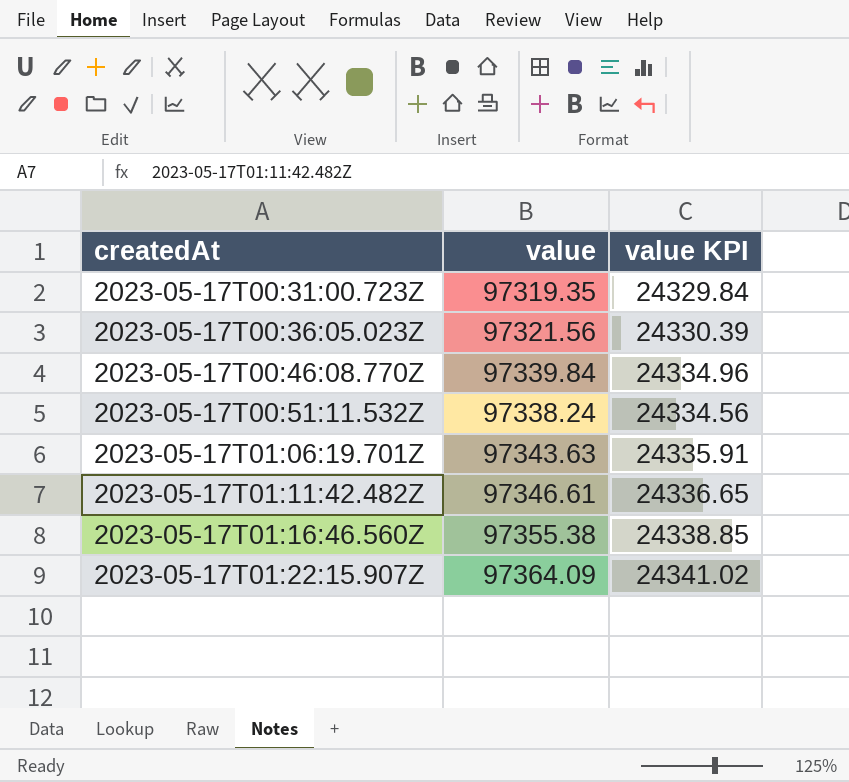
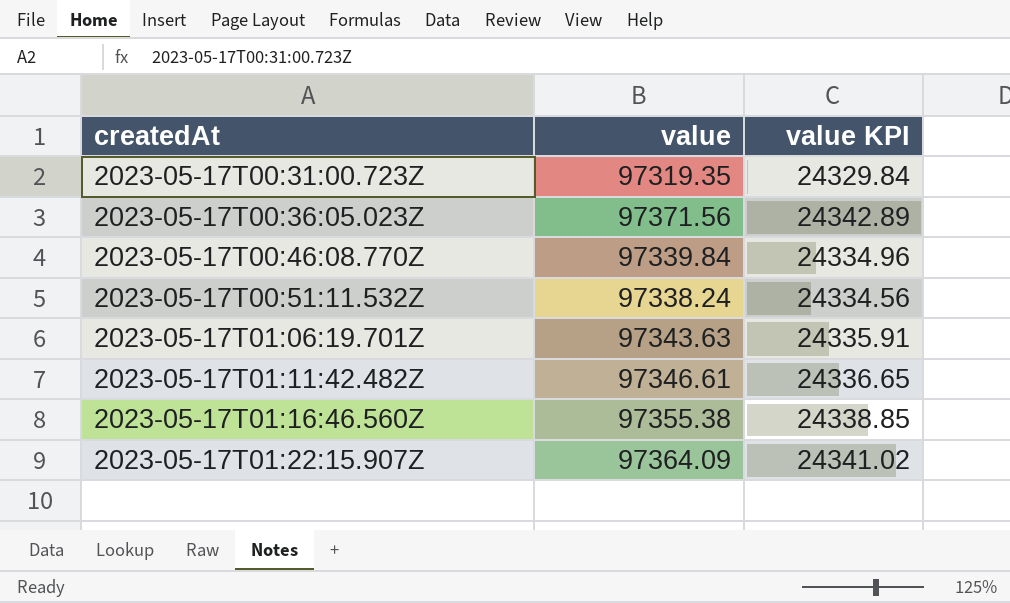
2023-05-17T00:36:05.023Z | value: 97321.56 -> 97371.56
2023-05-17T00:36:05.023Z | value KPI: 24330.39 -> 24342.89

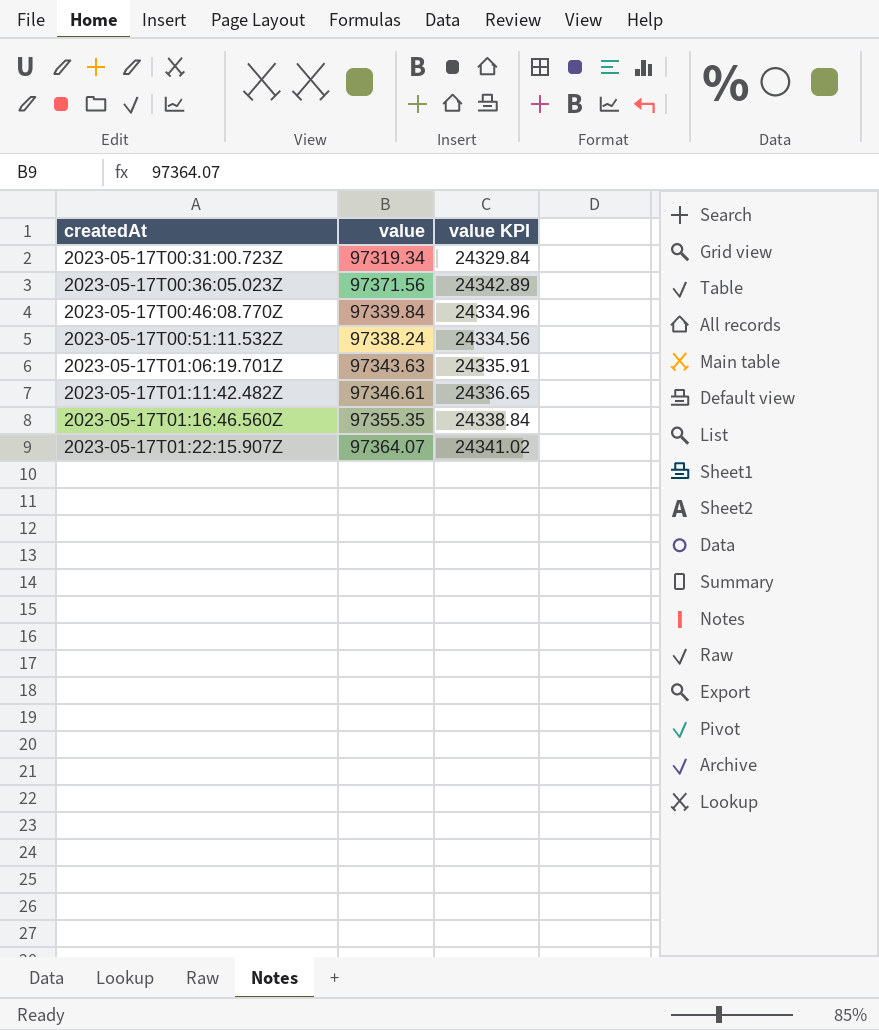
2023-05-17T00:31:00.723Z | value: 97319.35 -> 97319.34
2023-05-17T01:16:46.560Z | value: 97355.38 -> 97355.35
2023-05-17T01:16:46.560Z | value KPI: 24338.85 -> 24338.84
2023-05-17T01:22:15.907Z | value: 97364.09 -> 97364.07

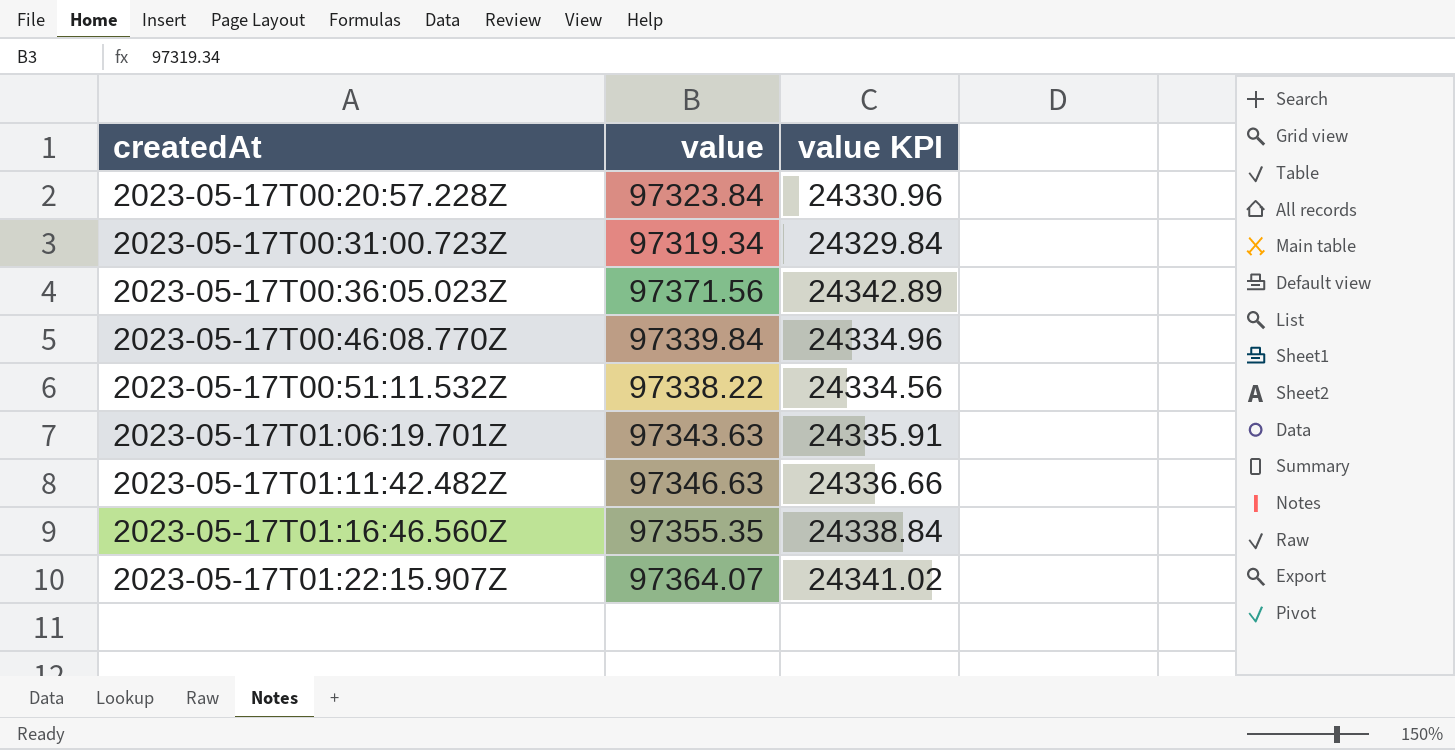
row 2023-05-17T00:20:57.228Z: none -> 97323.84 | 24330.96
2023-05-17T00:51:11.532Z | value: 97338.24 -> 97338.22
2023-05-17T01:11:42.482Z | value: 97346.61 -> 97346.63
2023-05-17T01:11:42.482Z | value KPI: 24336.65 -> 24336.66

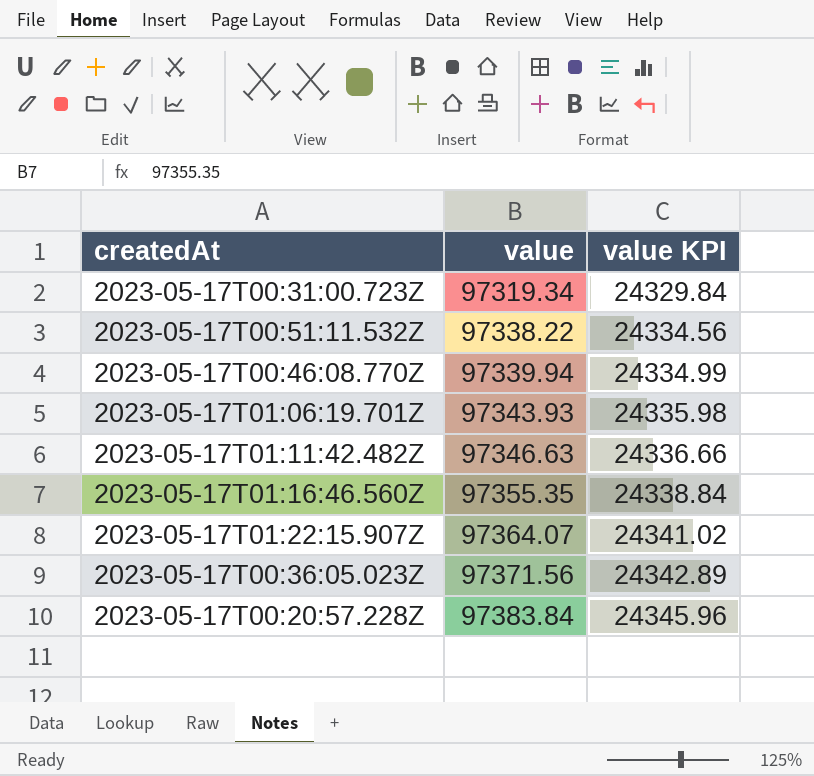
row order: createdAt ascending -> value ascending
2023-05-17T00:46:08.770Z | value: 97339.84 -> 97339.94
2023-05-17T00:46:08.770Z | value KPI: 24334.96 -> 24334.99
2023-05-17T01:06:19.701Z | value: 97343.63 -> 97343.93
2023-05-17T01:06:19.701Z | value KPI: 24335.91 -> 24335.98
2023-05-17T00:20:57.228Z | value: 97323.84 -> 97383.84
2023-05-17T00:20:57.228Z | value KPI: 24330.96 -> 24345.96

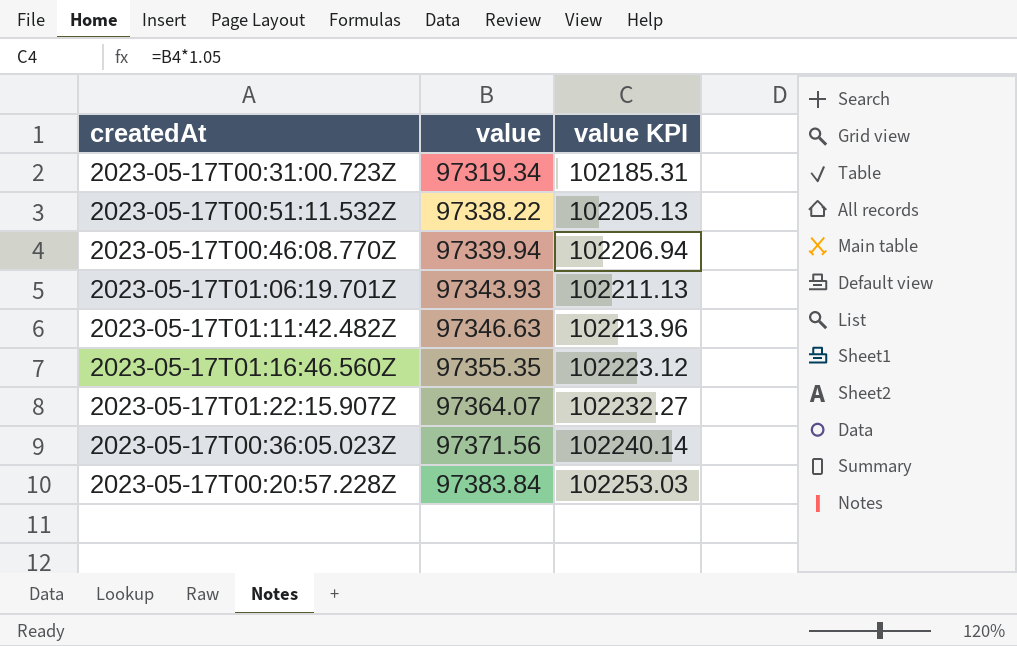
column value KPI | formula: [value] * 0.25 -> [value] * 1.05

